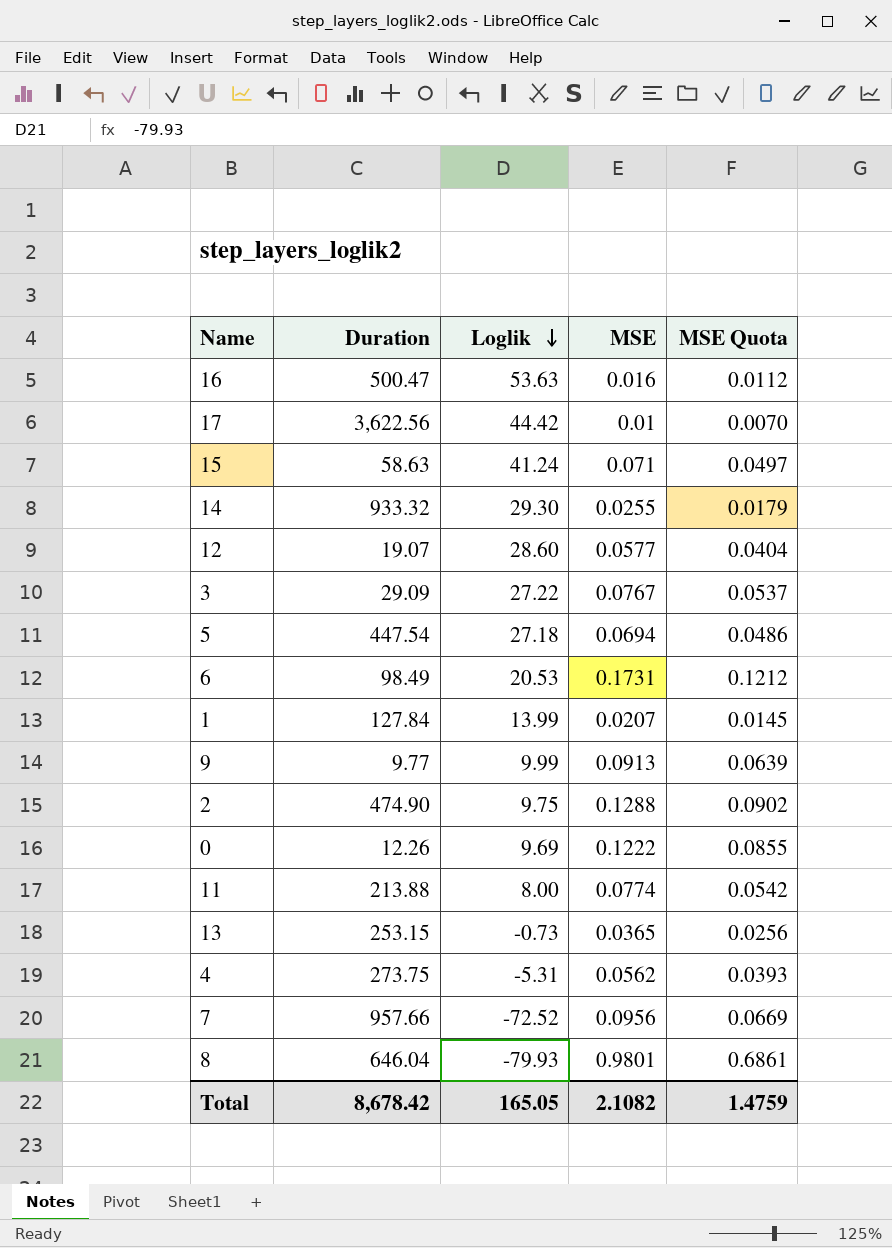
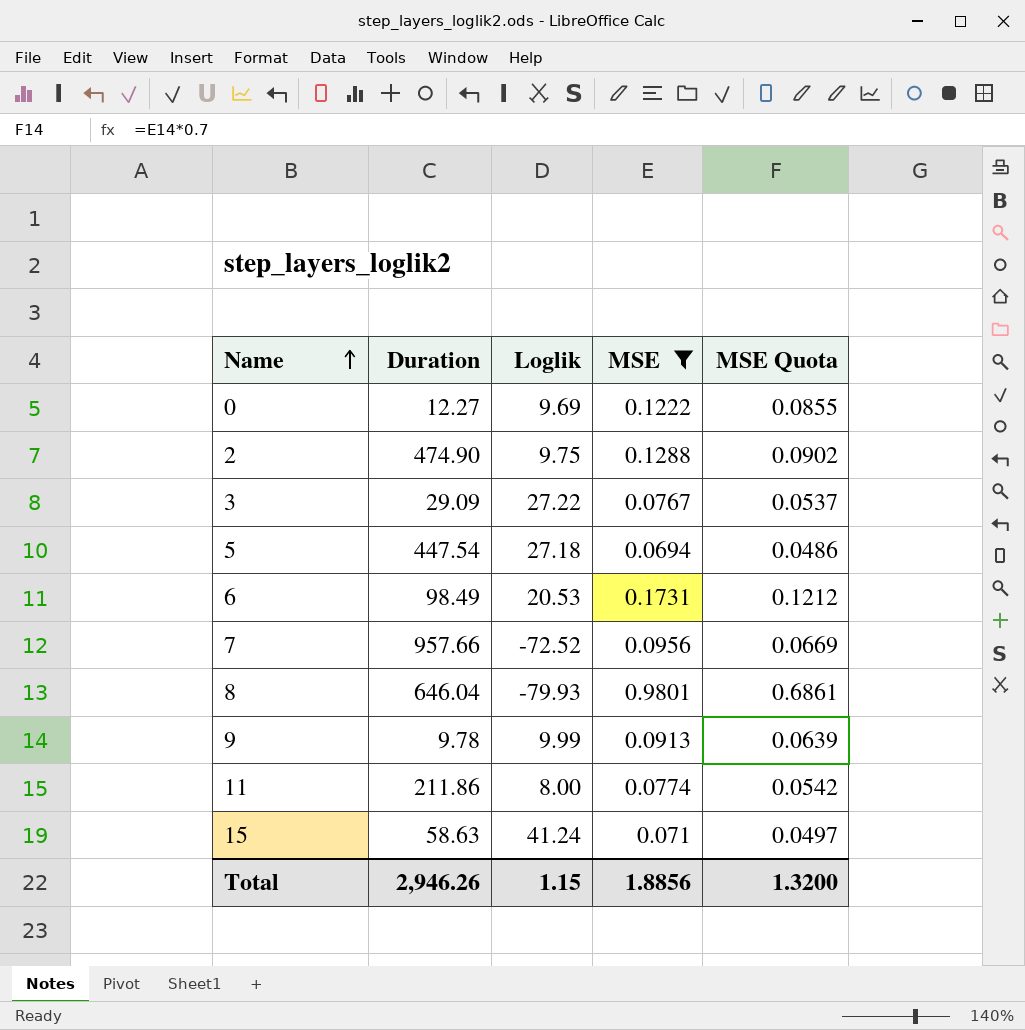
filter: none -> MSE >= 0.0694
row order: Loglik descending -> Name ascending
0 | Duration: 12.26 -> 12.27
9 | Duration: 9.77 -> 9.78
11 | Duration: 213.88 -> 211.86
Total | Duration: 8,678.42 -> 2,946.26
Total | Loglik: 165.05 -> 1.15
Total | MSE: 2.1082 -> 1.8856
Total | MSE Quota: 1.4759 -> 1.3200

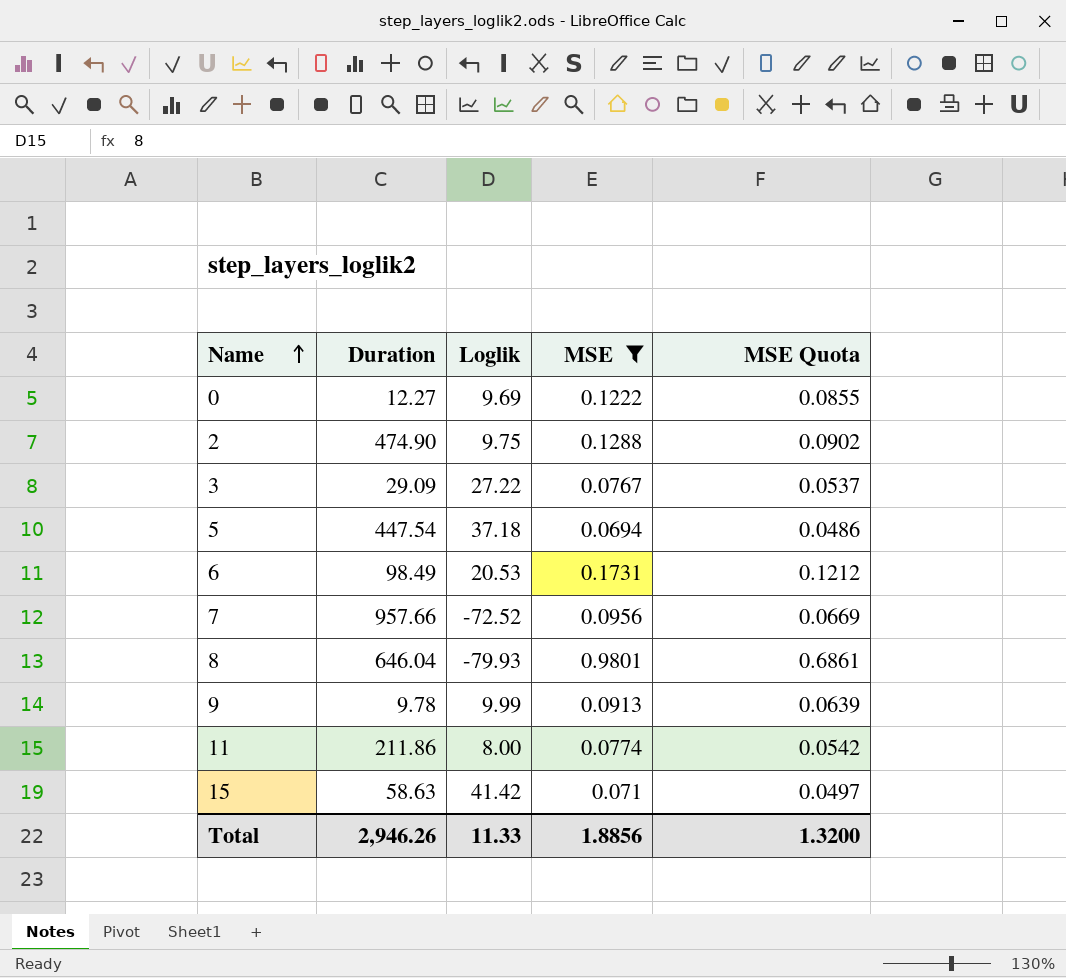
5 | Loglik: 27.18 -> 37.18
15 | Loglik: 41.24 -> 41.42
Total | Loglik: 1.15 -> 11.33

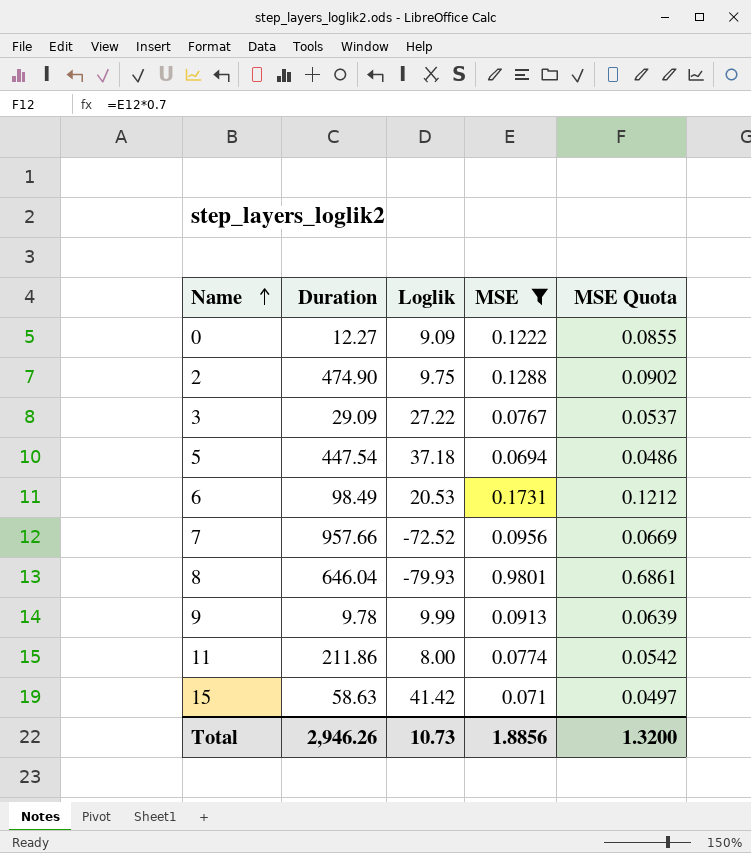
0 | Loglik: 9.69 -> 9.09
Total | Loglik: 11.33 -> 10.73

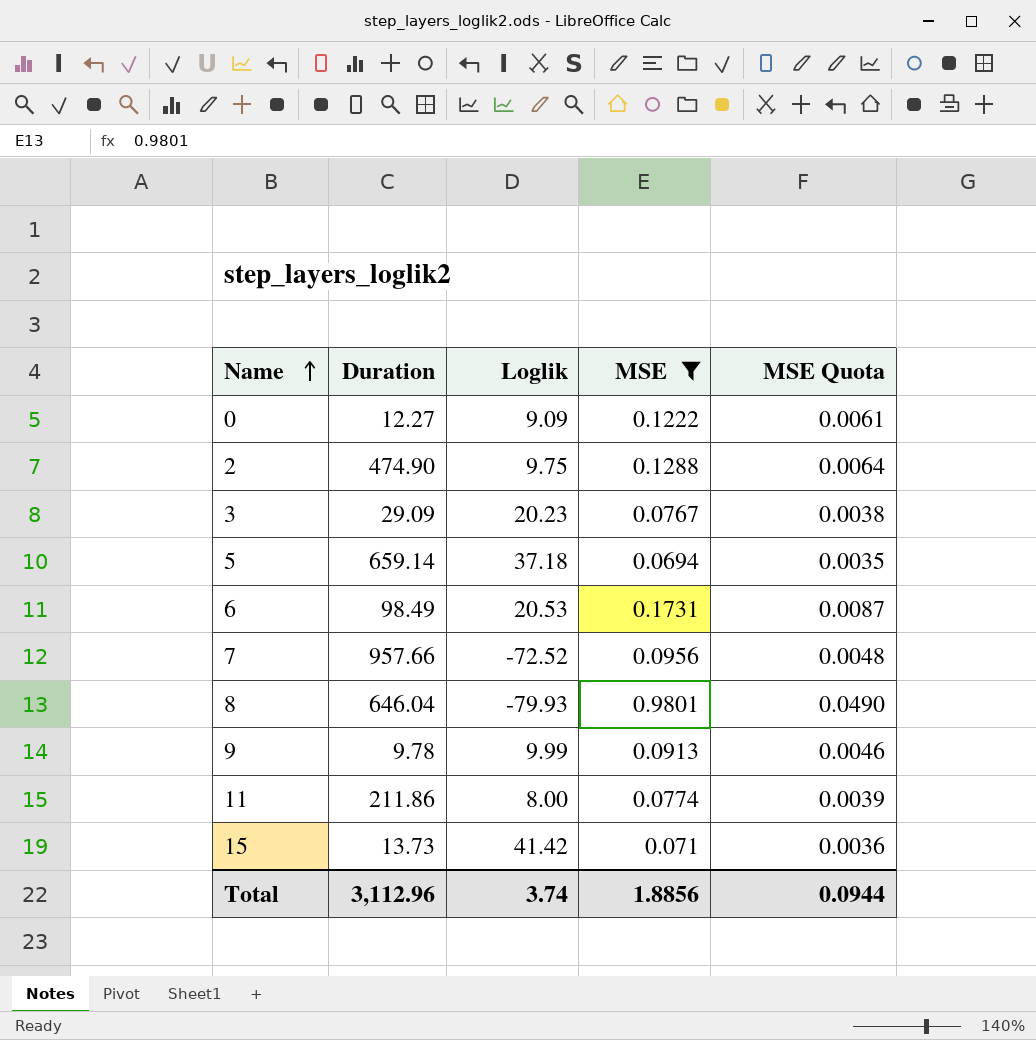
column MSE Quota | formula: [MSE] * 0.7 -> [MSE] * 0.05
3 | Loglik: 27.22 -> 20.23
5 | Duration: 447.54 -> 659.14
15 | Duration: 58.63 -> 13.73
Total | Duration: 2,946.26 -> 3,112.96
Total | Loglik: 10.73 -> 3.74
Total | MSE Quota: 1.3200 -> 0.0944

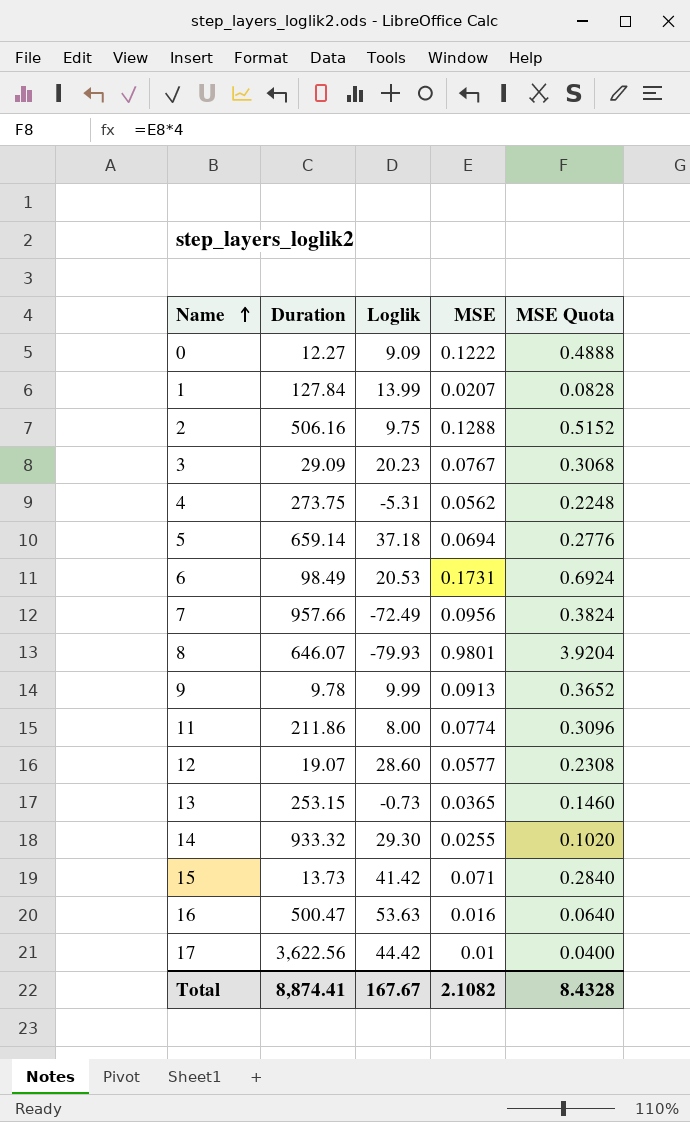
filter: MSE >= 0.0694 -> none
column MSE Quota | formula: [MSE] * 0.05 -> [MSE] * 4
2 | Duration: 474.90 -> 506.16
7 | Loglik: -72.52 -> -72.49
8 | Duration: 646.04 -> 646.07
Total | Duration: 3,112.96 -> 8,874.41
Total | Loglik: 3.74 -> 167.67
Total | MSE: 1.8856 -> 2.1082
Total | MSE Quota: 0.0944 -> 8.4328

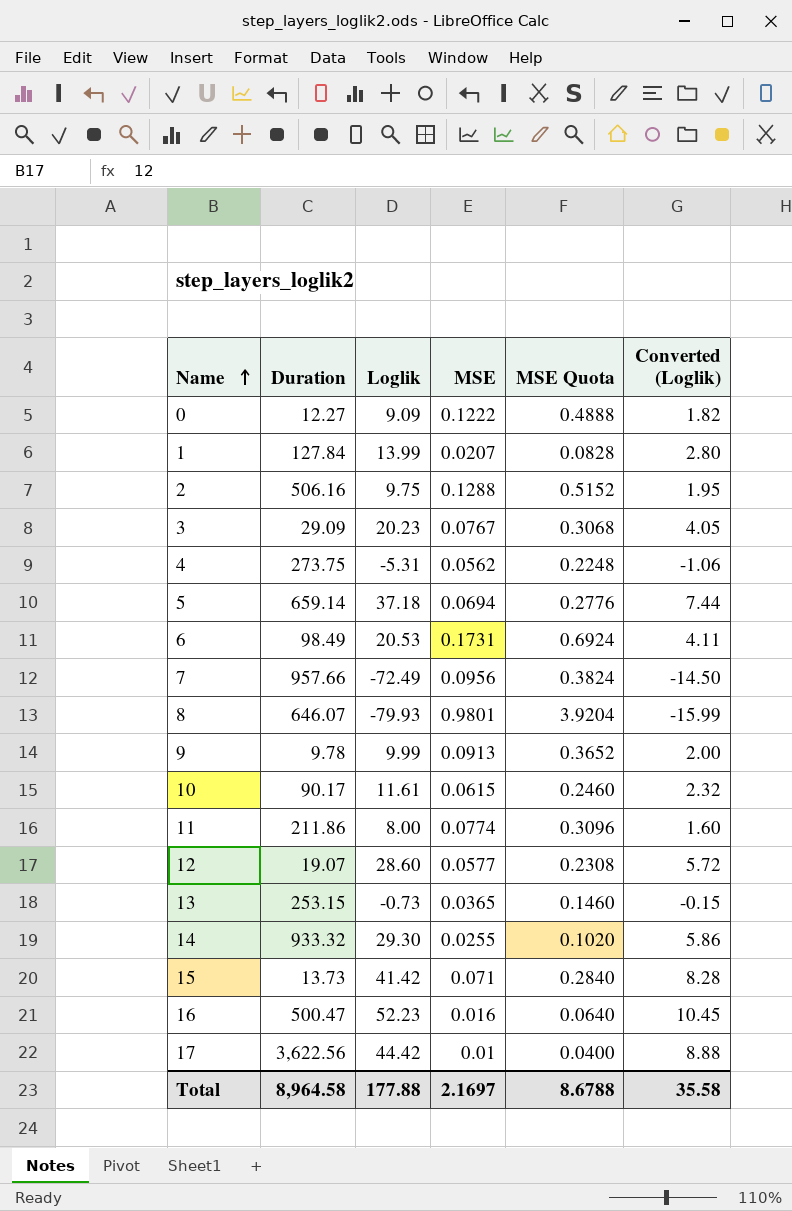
column Converted (Loglik) | formula: none -> [Loglik] * 0.2
row 10: none -> 90.17 | 11.61 | 0.0615 | 0.2460 | 2.32
16 | Loglik: 53.63 -> 52.23
Total | Duration: 8,874.41 -> 8,964.58
Total | Loglik: 167.67 -> 177.88
Total | MSE: 2.1082 -> 2.1697
Total | MSE Quota: 8.4328 -> 8.6788

